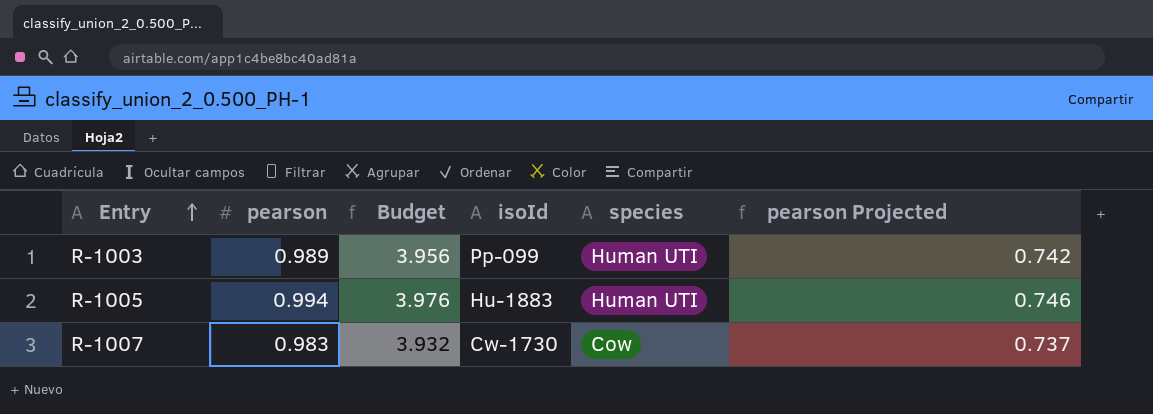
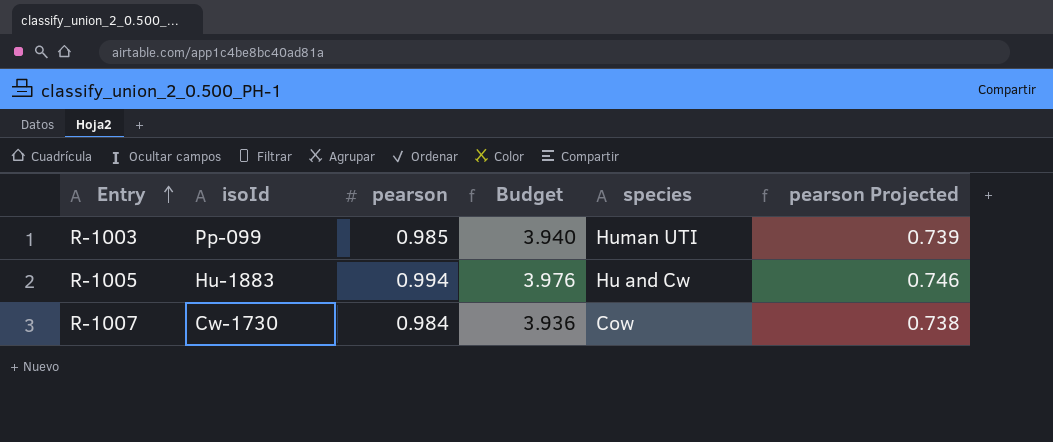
column isoId | position: 4 -> 2
R-1003 | pearson: 0.989 -> 0.985
R-1003 | Budget: 3.956 -> 3.940
R-1003 | pearson Projected: 0.742 -> 0.739
R-1005 | species: Human UTI -> Hu and Cw
R-1007 | pearson: 0.983 -> 0.984
R-1007 | Budget: 3.932 -> 3.936
R-1007 | pearson Projected: 0.737 -> 0.738

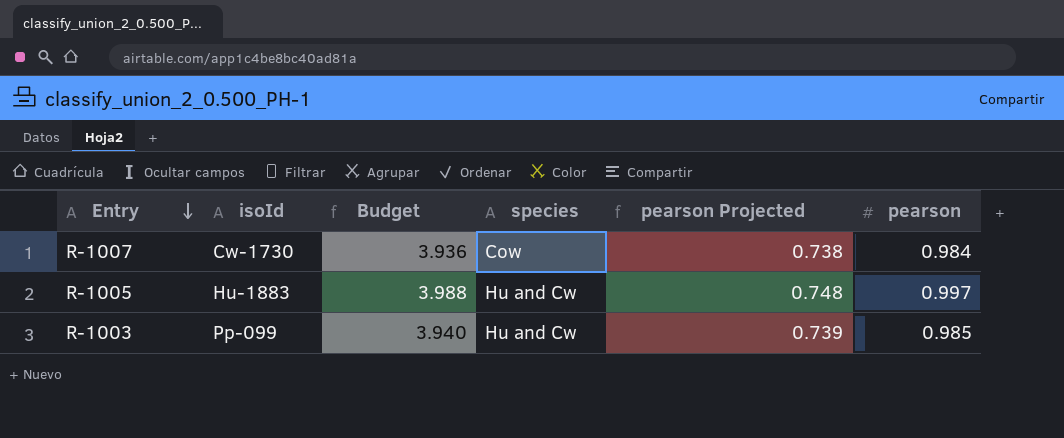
row order: Entry ascending -> Entry descending
column pearson | position: 3 -> 6
R-1005 | Budget: 3.976 -> 3.988
R-1005 | pearson Projected: 0.746 -> 0.748
R-1005 | pearson: 0.994 -> 0.997
R-1003 | species: Human UTI -> Hu and Cw

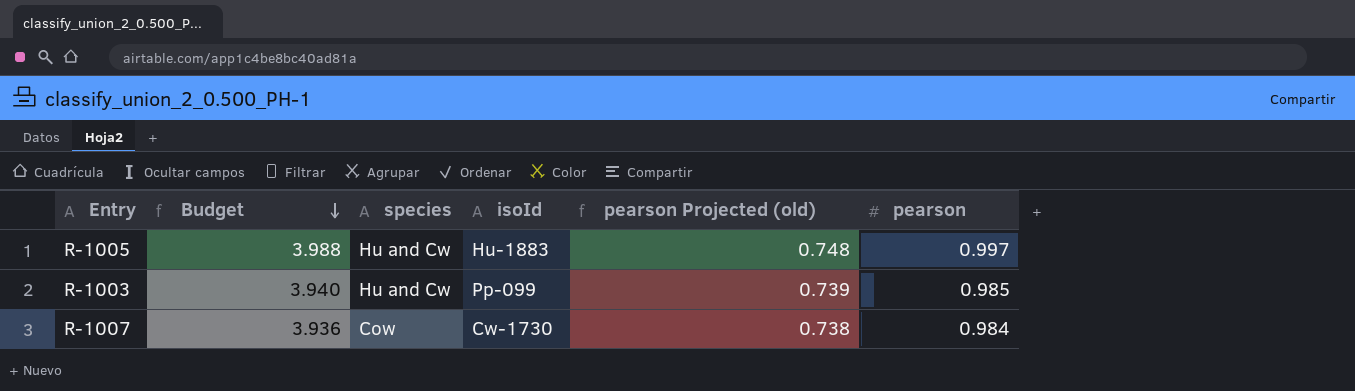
row order: Entry descending -> Budget descending
column isoId | position: 2 -> 4
column name: pearson Projected -> pearson Projected (old)

